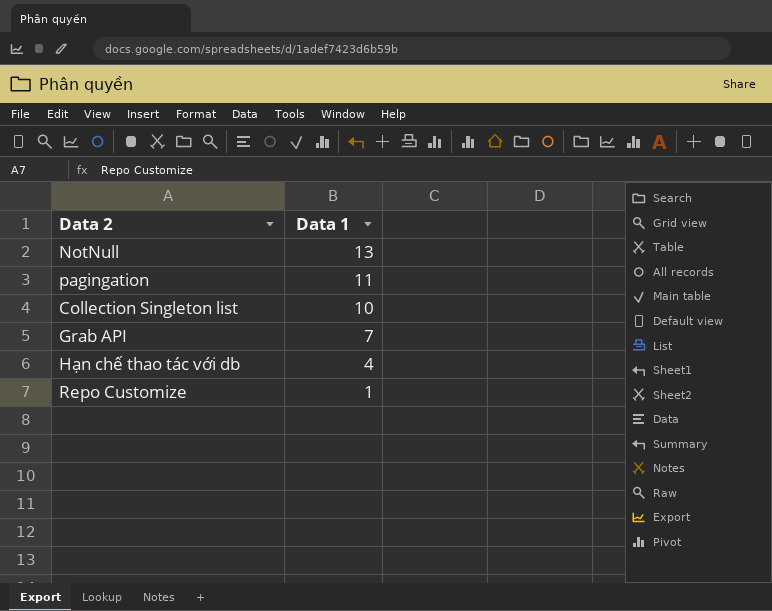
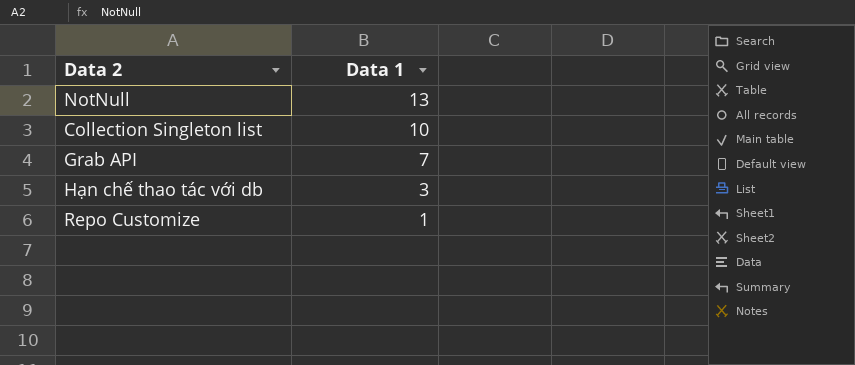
row pagingation: 11 -> none
Hạn chế thao tác với db | Data 1: 4 -> 3

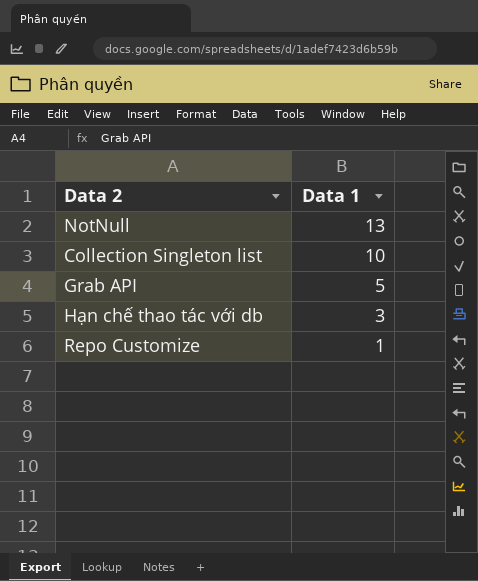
Grab API | Data 1: 7 -> 5

